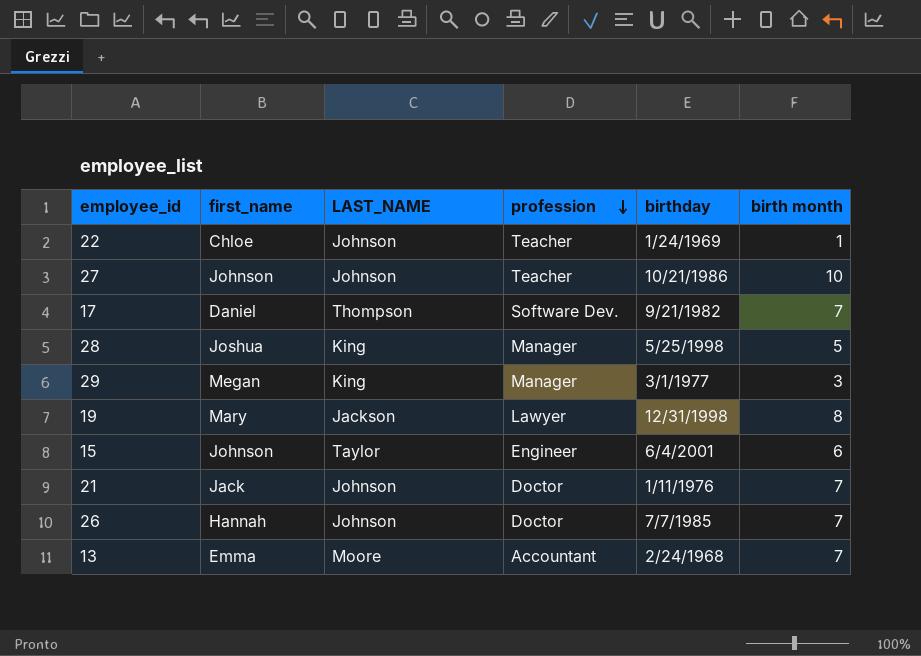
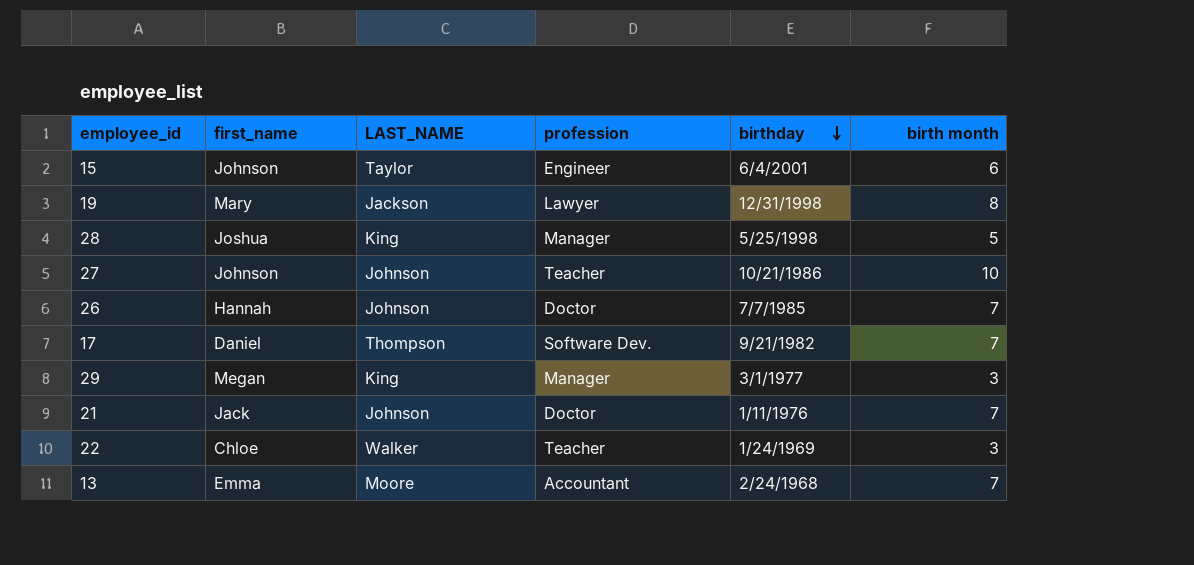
row order: profession descending -> birthday descending
22 | LAST_NAME: Johnson -> Walker
22 | birth month: 1 -> 3

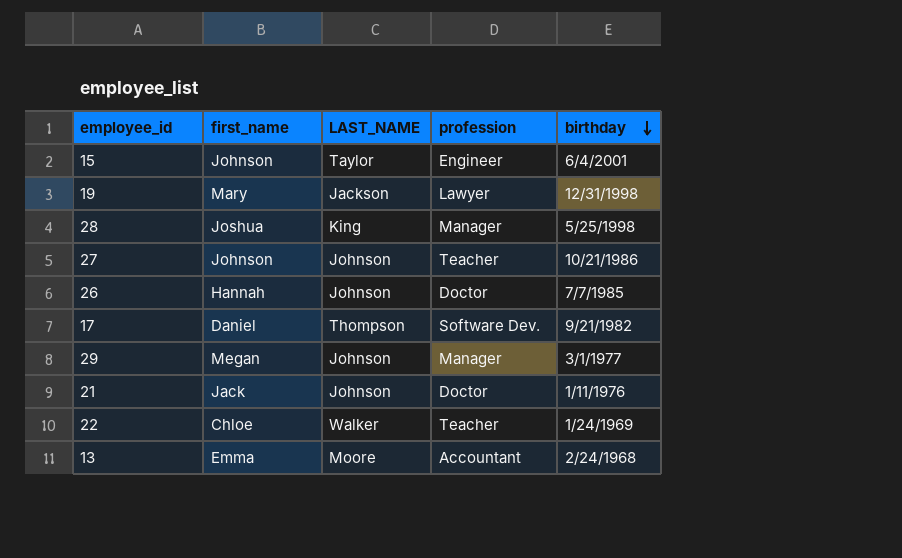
column birth month | position: 6 -> none
29 | LAST_NAME: King -> Johnson

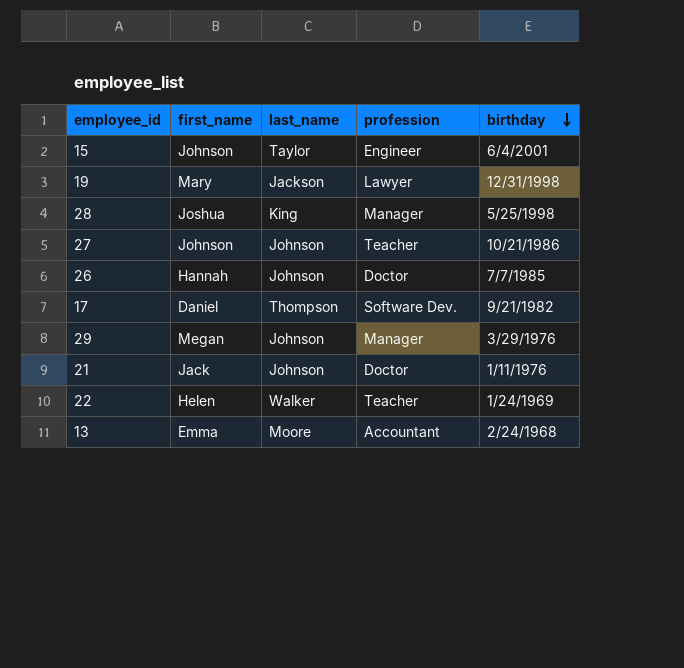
column name: LAST_NAME -> last_name
29 | birthday: 3/1/1977 -> 3/29/1976
22 | first_name: Chloe -> Helen

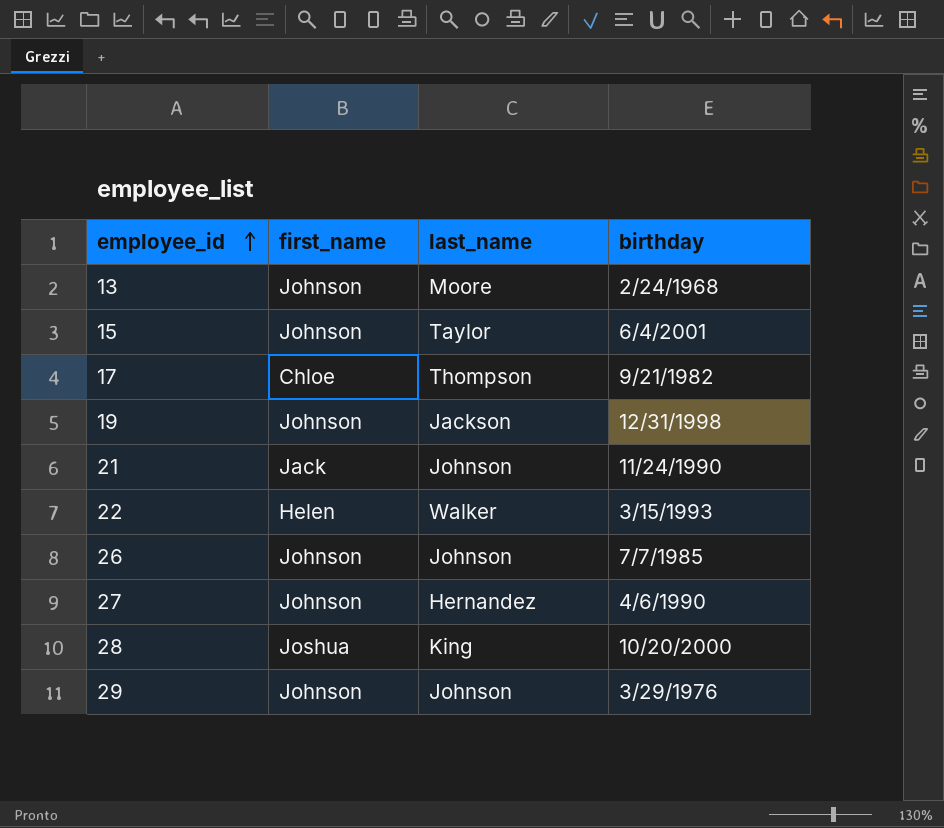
row order: birthday descending -> employee_id ascending
column profession | position: 4 -> none
13 | first_name: Emma -> Johnson
17 | first_name: Daniel -> Chloe
19 | first_name: Mary -> Johnson
21 | birthday: 1/11/1976 -> 11/24/1990
22 | birthday: 1/24/1969 -> 3/15/1993
26 | first_name: Hannah -> Johnson
27 | last_name: Johnson -> Hernandez
27 | birthday: 10/21/1986 -> 4/6/1990
28 | birthday: 5/25/1998 -> 10/20/2000
29 | first_name: Megan -> Johnson

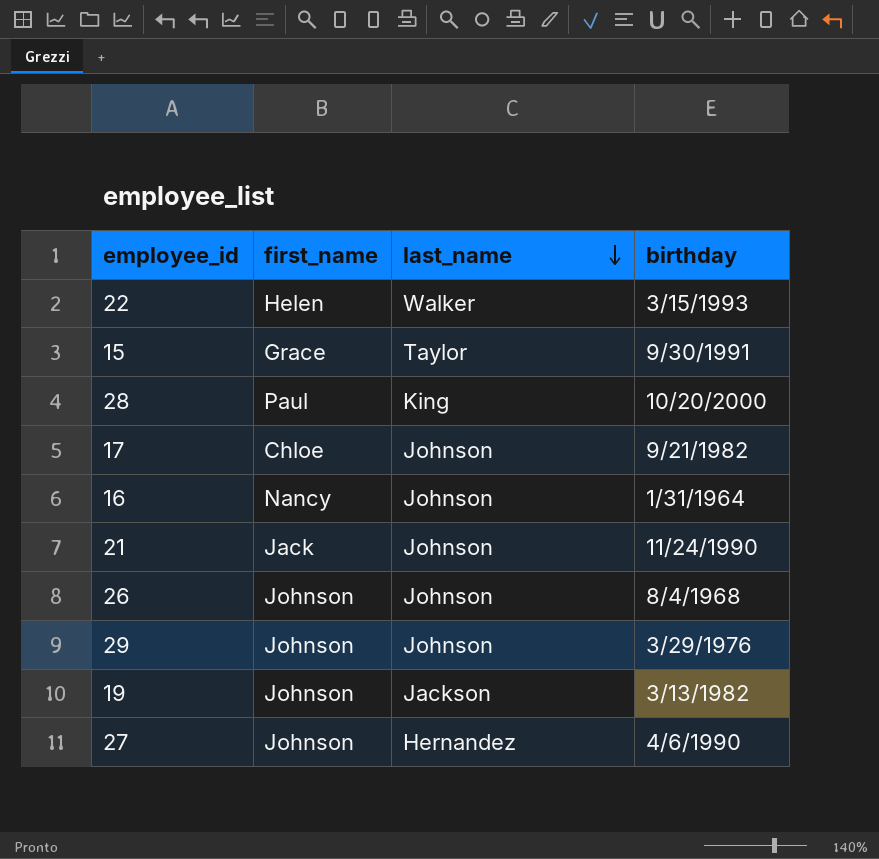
row order: employee_id ascending -> last_name descending
row 13: Johnson | Moore | 2/24/1968 -> none
15 | first_name: Johnson -> Grace
15 | birthday: 6/4/2001 -> 9/30/1991
28 | first_name: Joshua -> Paul
17 | last_name: Thompson -> Johnson
row 16: none -> Nancy | Johnson | 1/31/1964
26 | birthday: 7/7/1985 -> 8/4/1968
19 | birthday: 12/31/1998 -> 3/13/1982

